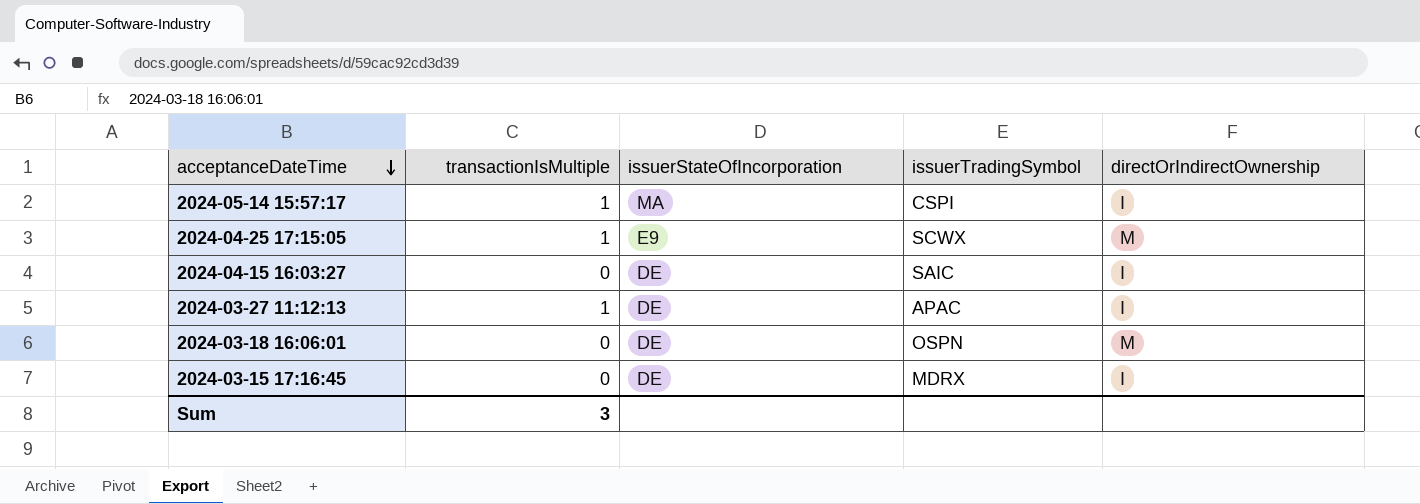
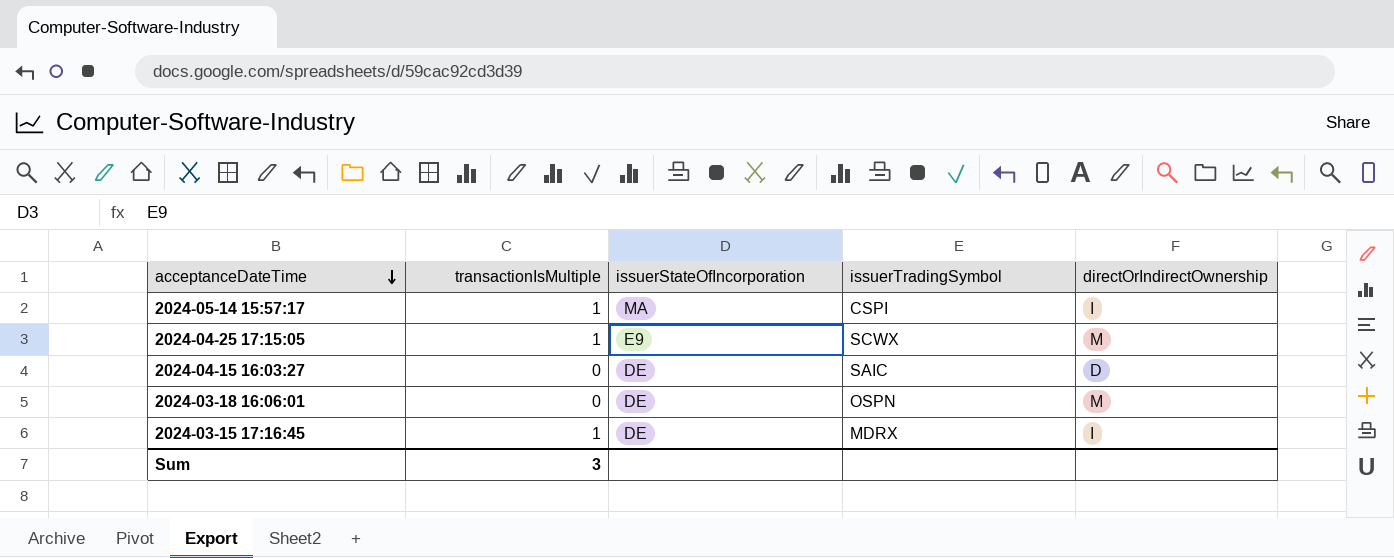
row 2024-03-27 11:12:13: 1 | DE | APAC | I -> none
2024-04-15 16:03:27 | directOrIndirectOwnership: I -> D
2024-03-15 17:16:45 | transactionIsMultiple: 0 -> 1

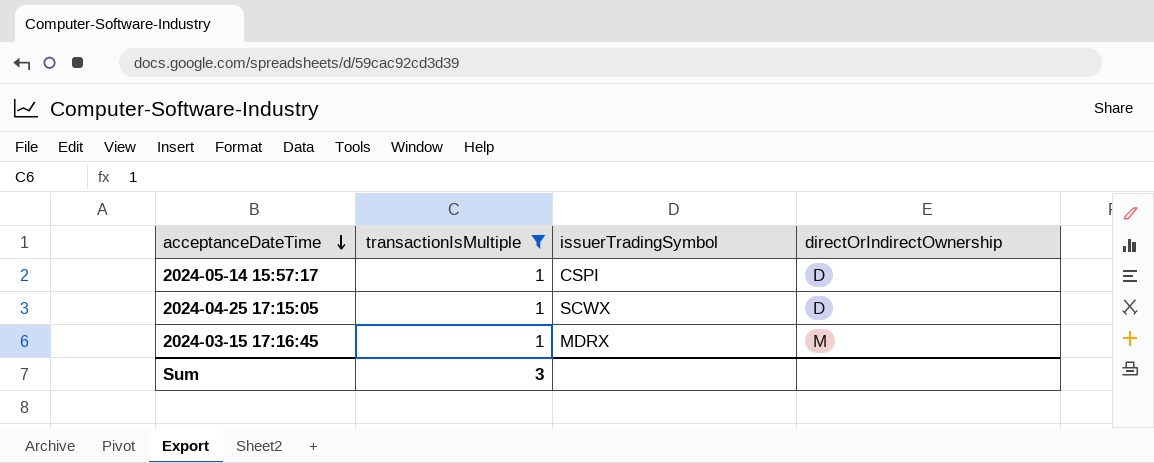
filter: none -> transactionIsMultiple = 1
column issuerStateOfIncorporation | position: 3 -> none
2024-05-14 15:57:17 | directOrIndirectOwnership: I -> D
2024-04-25 17:15:05 | directOrIndirectOwnership: M -> D
2024-03-15 17:16:45 | directOrIndirectOwnership: I -> M

